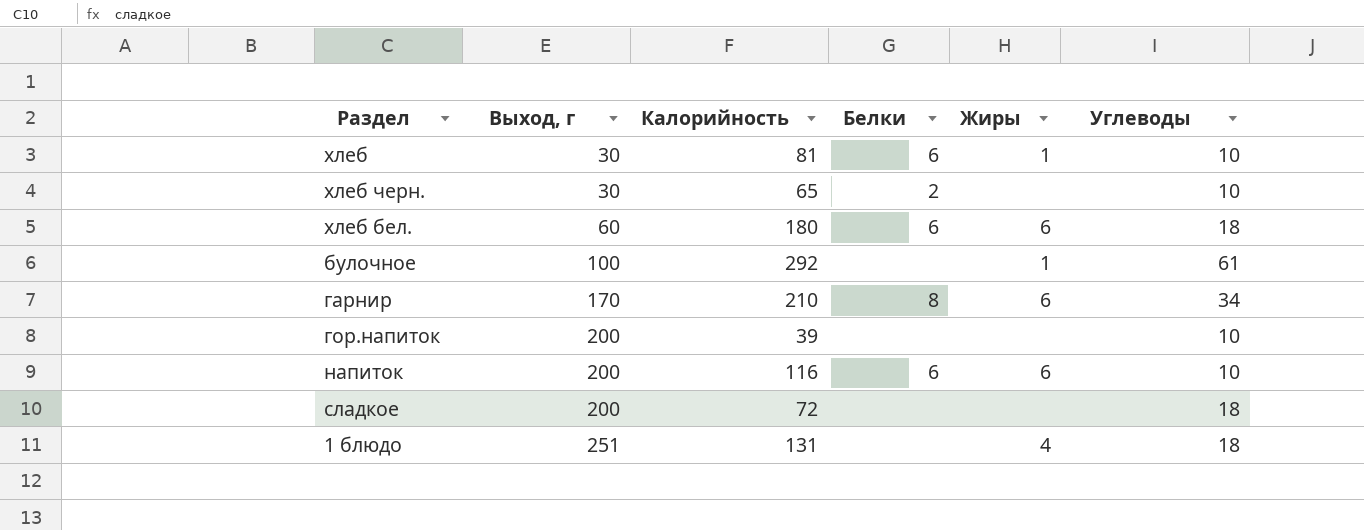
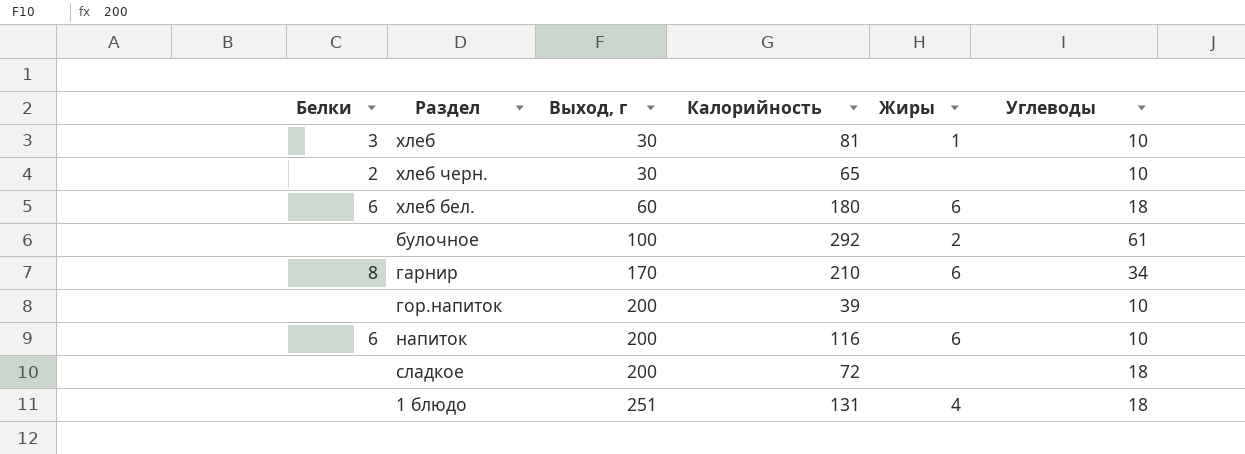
column Белки | position: 4 -> 1
хлеб | Белки: 6 -> 3
булочное | Жиры: 1 -> 2

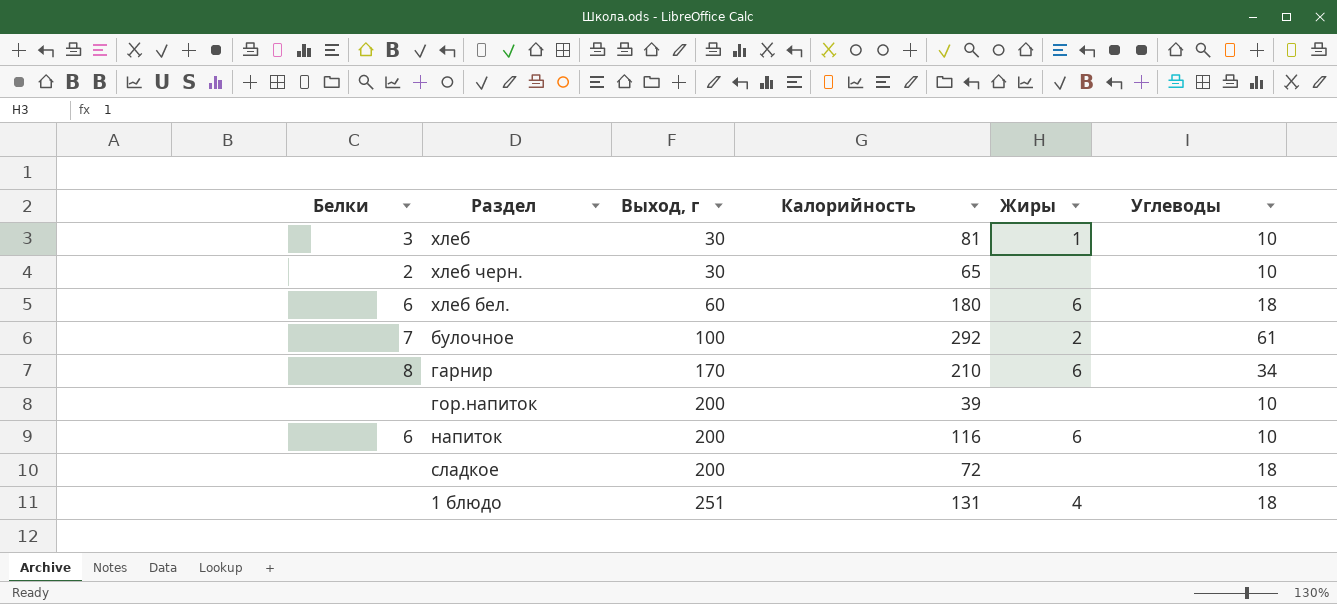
булочное | Белки: none -> 7

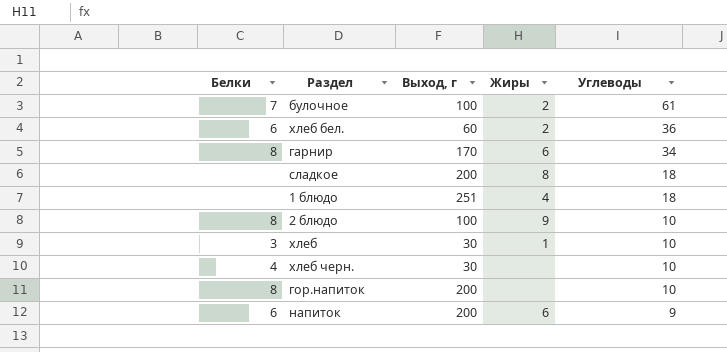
row order: Выход, г ascending -> Углеводы descending
column Калорийность | position: 4 -> none
хлеб бел. | Жиры: 6 -> 2
хлеб бел. | Углеводы: 18 -> 36
сладкое | Жиры: none -> 8
row 2 блюдо: none -> 8 | 100 | 9 | 10
хлеб черн. | Белки: 2 -> 4
гор.напиток | Белки: none -> 8
напиток | Углеводы: 10 -> 9

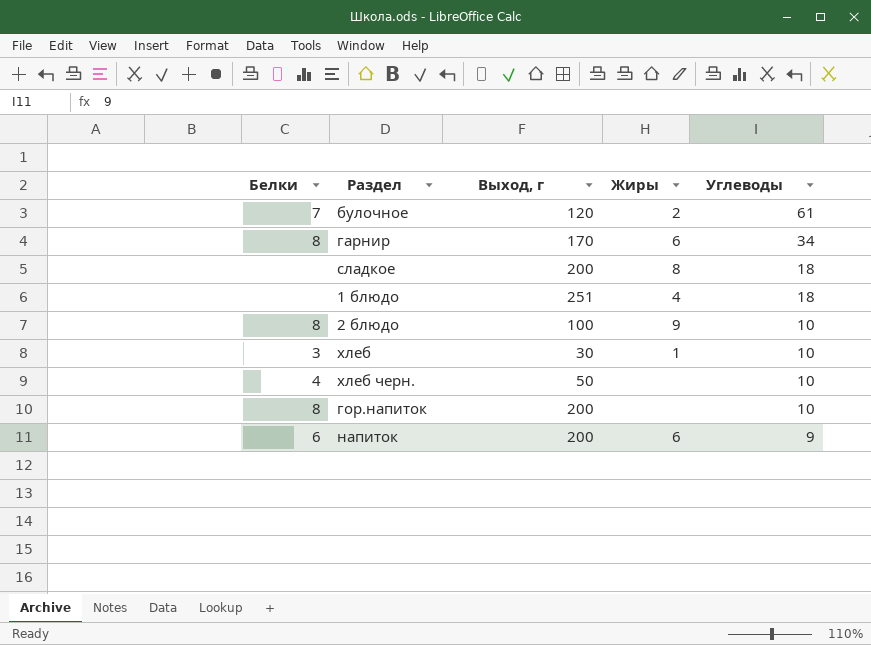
row хлеб бел.: 6 | 60 | 2 | 36 -> none
булочное | Выход, г: 100 -> 120
хлеб черн. | Выход, г: 30 -> 50

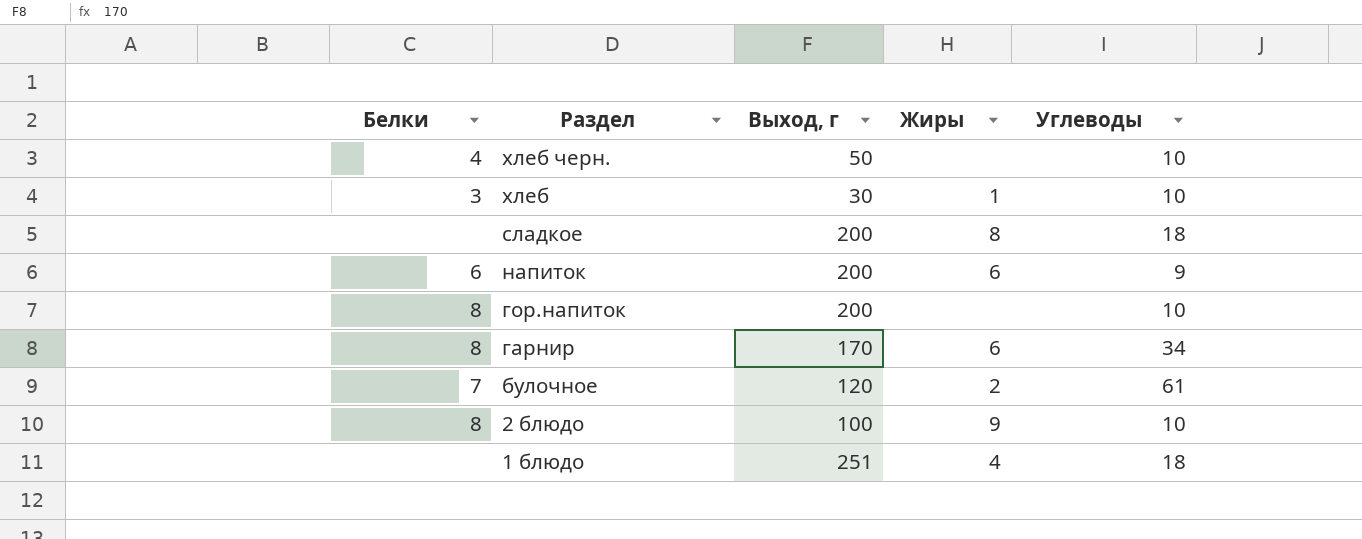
row order: Углеводы descending -> Раздел descending

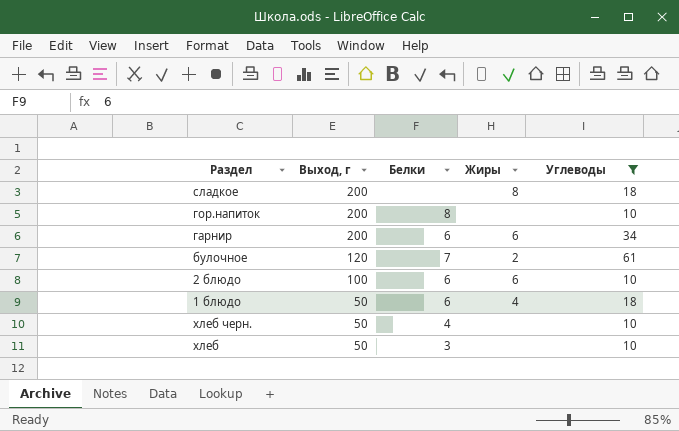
filter: none -> Углеводы != 9
row order: Раздел descending -> Выход, г descending
column Белки | position: 1 -> 3
гарнир | Выход, г: 170 -> 200
гарнир | Белки: 8 -> 6
2 блюдо | Белки: 8 -> 6
2 блюдо | Жиры: 9 -> 6
1 блюдо | Выход, г: 251 -> 50
1 блюдо | Белки: none -> 6
хлеб | Выход, г: 30 -> 50
хлеб | Жиры: 1 -> none

